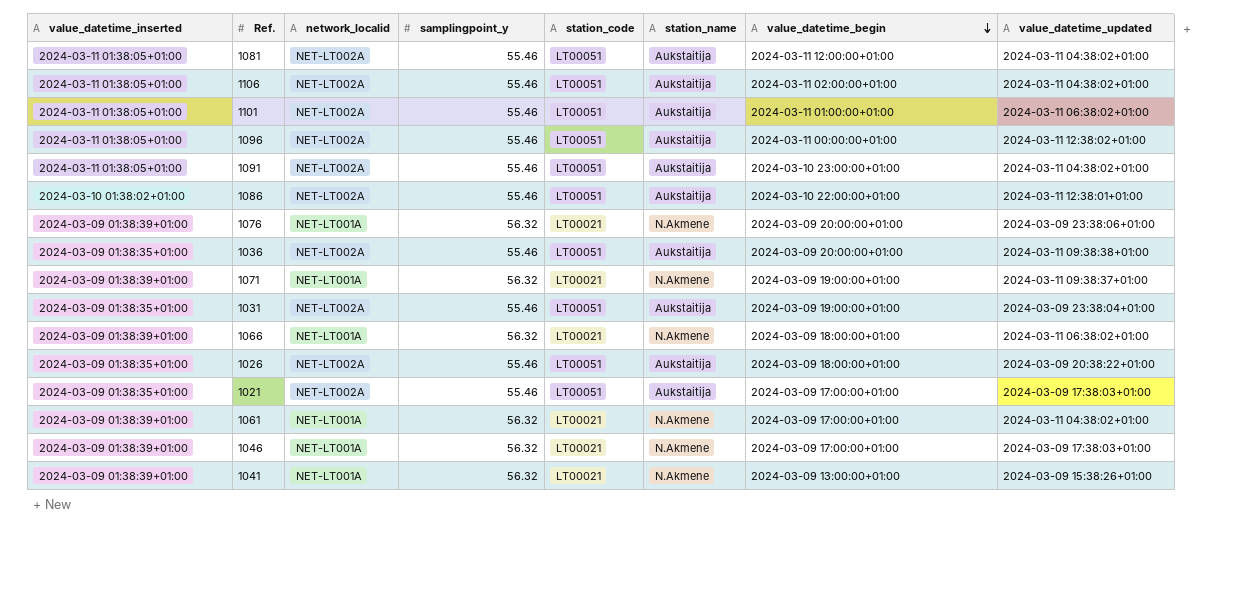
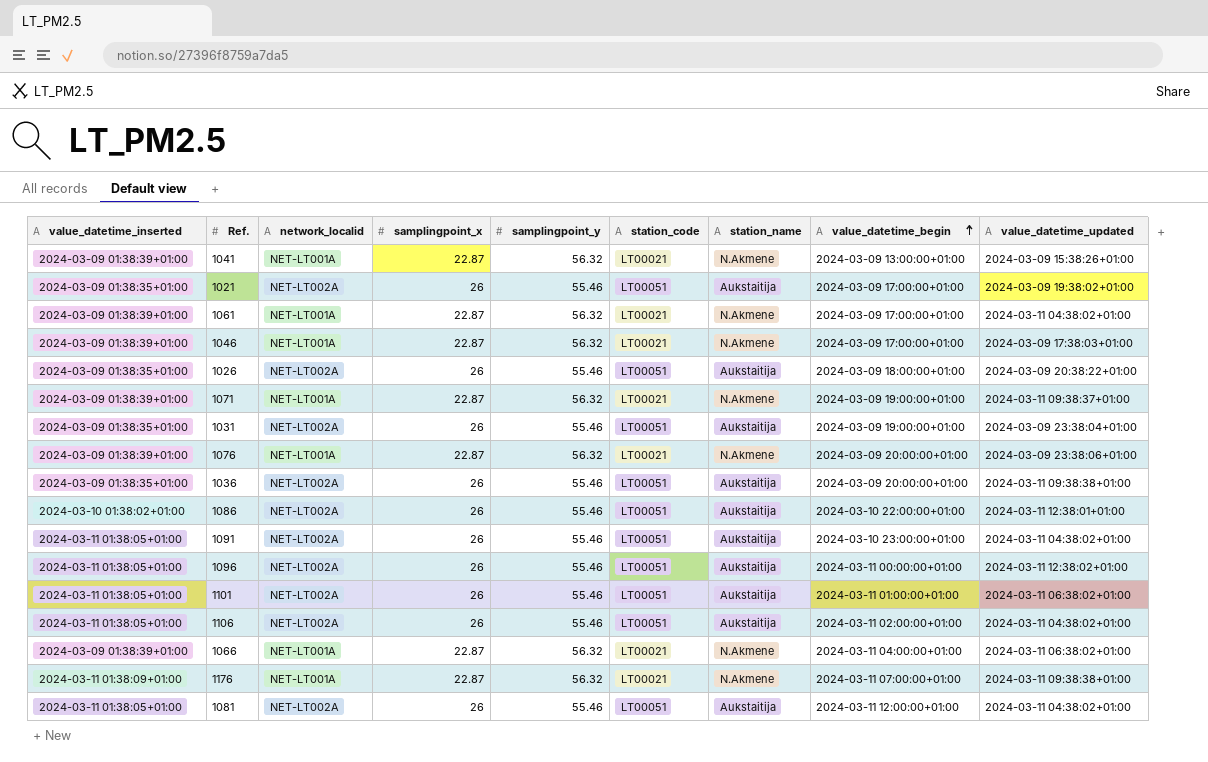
row order: value_datetime_begin descending -> value_datetime_begin ascending
column samplingpoint_x | position: none -> 4
1021 | value_datetime_updated: 2024-03-09 17:38:03+01:00 -> 2024-03-09 19:38:02+01:00
1066 | value_datetime_begin: 2024-03-09 18:00:00+01:00 -> 2024-03-11 04:00:00+01:00
row 1176: none -> 2024-03-11 01:38:09+01:00 | NET-LT001A | 22.87 | 56.32 | LT00021 | N.Akmene | 2024-03-11 07:00:00+01:00 | 2024-03-11 09:38:38+01:00

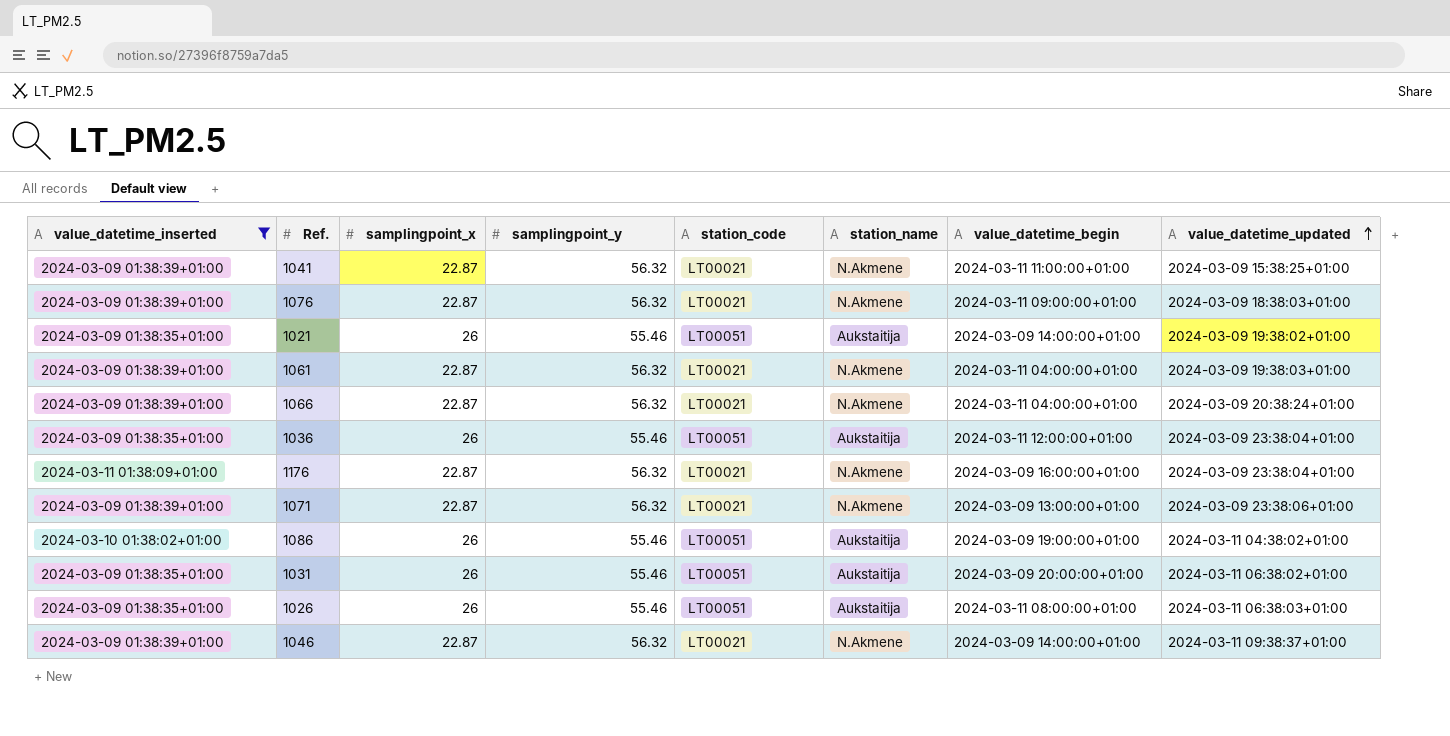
filter: none -> value_datetime_inserted != 2024-03-11 01:38:05+01:00
row order: value_datetime_begin ascending -> value_datetime_updated ascending
column network_localid | position: 3 -> none
1041 | value_datetime_begin: 2024-03-09 13:00:00+01:00 -> 2024-03-11 11:00:00+01:00
1041 | value_datetime_updated: 2024-03-09 15:38:26+01:00 -> 2024-03-09 15:38:25+01:00
1076 | value_datetime_begin: 2024-03-09 20:00:00+01:00 -> 2024-03-11 09:00:00+01:00
1076 | value_datetime_updated: 2024-03-09 23:38:06+01:00 -> 2024-03-09 18:38:03+01:00
1021 | value_datetime_begin: 2024-03-09 17:00:00+01:00 -> 2024-03-09 14:00:00+01:00
1061 | value_datetime_begin: 2024-03-09 17:00:00+01:00 -> 2024-03-11 04:00:00+01:00
1061 | value_datetime_updated: 2024-03-11 04:38:02+01:00 -> 2024-03-09 19:38:03+01:00
1066 | value_datetime_updated: 2024-03-11 06:38:02+01:00 -> 2024-03-09 20:38:24+01:00
1036 | value_datetime_begin: 2024-03-09 20:00:00+01:00 -> 2024-03-11 12:00:00+01:00
1036 | value_datetime_updated: 2024-03-11 09:38:38+01:00 -> 2024-03-09 23:38:04+01:00
1176 | value_datetime_begin: 2024-03-11 07:00:00+01:00 -> 2024-03-09 16:00:00+01:00
1176 | value_datetime_updated: 2024-03-11 09:38:38+01:00 -> 2024-03-09 23:38:04+01:00
1071 | value_datetime_begin: 2024-03-09 19:00:00+01:00 -> 2024-03-09 13:00:00+01:00
1071 | value_datetime_updated: 2024-03-11 09:38:37+01:00 -> 2024-03-09 23:38:06+01:00
1086 | value_datetime_begin: 2024-03-10 22:00:00+01:00 -> 2024-03-09 19:00:00+01:00
1086 | value_datetime_updated: 2024-03-11 12:38:01+01:00 -> 2024-03-11 04:38:02+01:00
1031 | value_datetime_begin: 2024-03-09 19:00:00+01:00 -> 2024-03-09 20:00:00+01:00
1031 | value_datetime_updated: 2024-03-09 23:38:04+01:00 -> 2024-03-11 06:38:02+01:00
1026 | value_datetime_begin: 2024-03-09 18:00:00+01:00 -> 2024-03-11 08:00:00+01:00
1026 | value_datetime_updated: 2024-03-09 20:38:22+01:00 -> 2024-03-11 06:38:03+01:00
1046 | value_datetime_begin: 2024-03-09 17:00:00+01:00 -> 2024-03-09 14:00:00+01:00
1046 | value_datetime_updated: 2024-03-09 17:38:03+01:00 -> 2024-03-11 09:38:37+01:00

